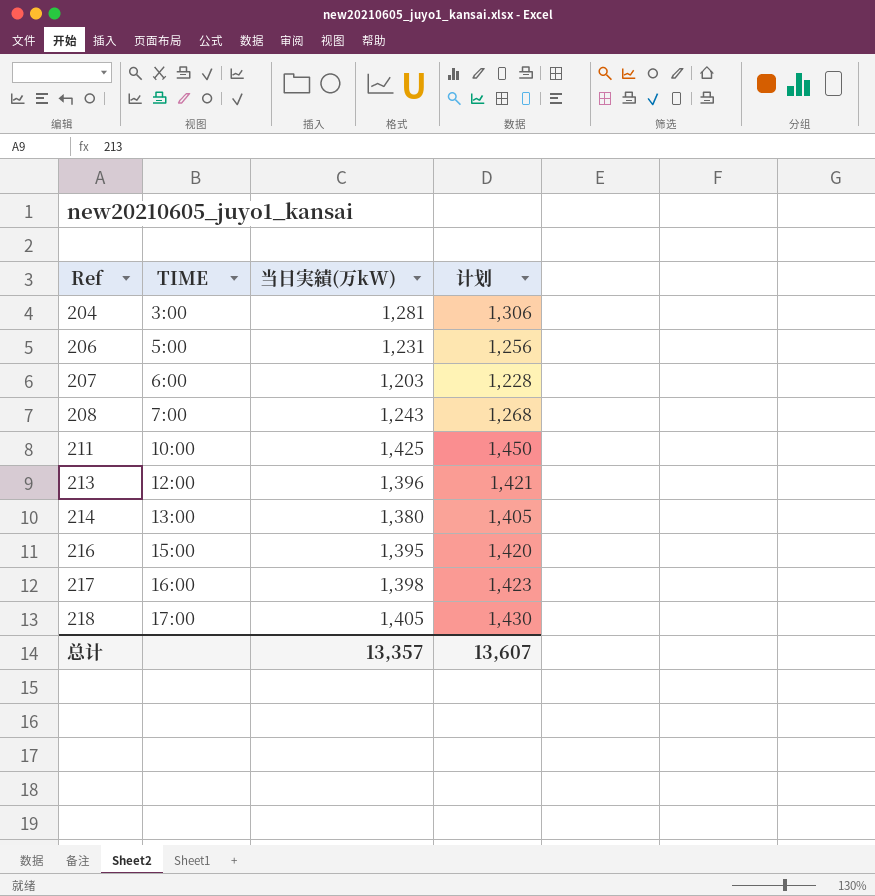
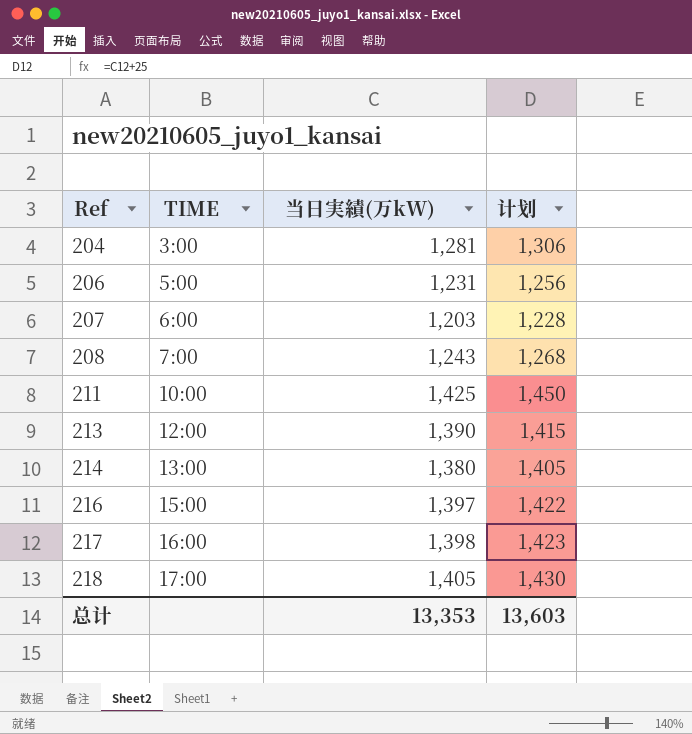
213 | 当日実績(万kW): 1,396 -> 1,390
213 | 计划: 1,421 -> 1,415
216 | 当日実績(万kW): 1,395 -> 1,397
216 | 计划: 1,420 -> 1,422
总计 | 当日実績(万kW): 13,357 -> 13,353
总计 | 计划: 13,607 -> 13,603

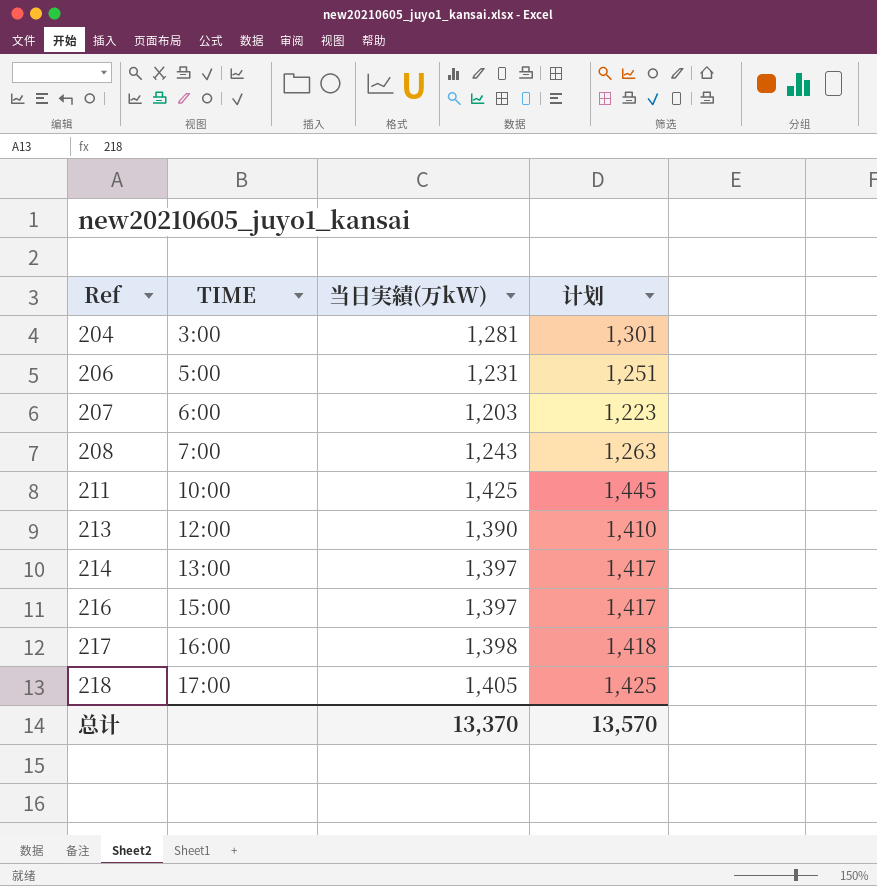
column 计划 | formula: [当日実績(万kW)] + 25 -> [当日実績(万kW)] + 20
214 | 当日実績(万kW): 1,380 -> 1,397
总计 | 当日実績(万kW): 13,353 -> 13,370
总计 | 计划: 13,603 -> 13,570

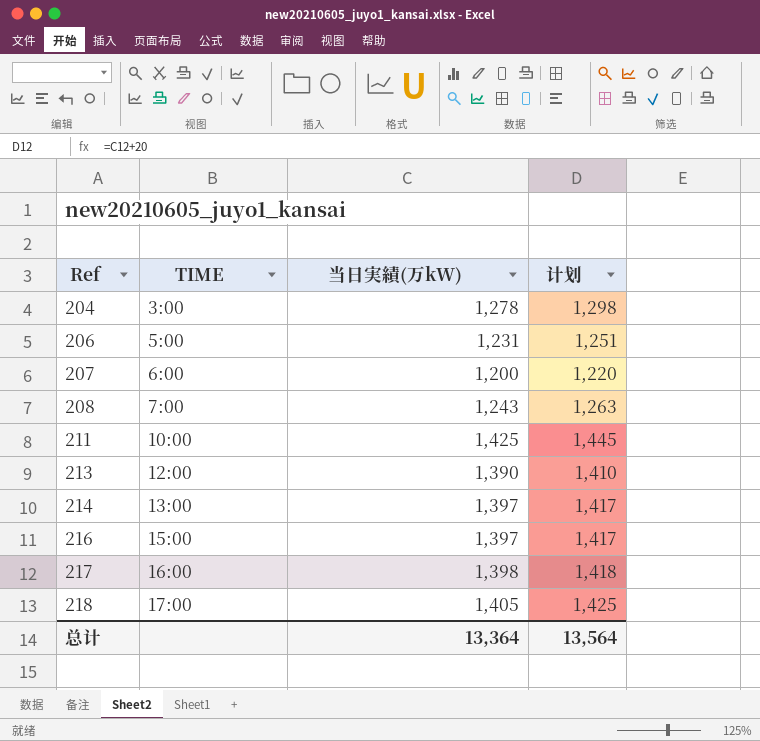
204 | 当日実績(万kW): 1,281 -> 1,278
204 | 计划: 1,301 -> 1,298
207 | 当日実績(万kW): 1,203 -> 1,200
207 | 计划: 1,223 -> 1,220
总计 | 当日実績(万kW): 13,370 -> 13,364
总计 | 计划: 13,570 -> 13,564

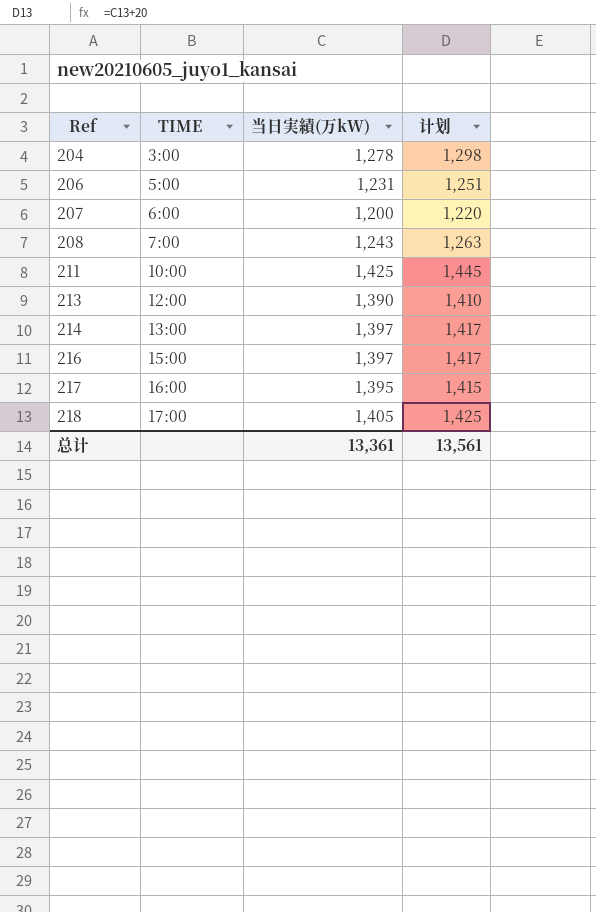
217 | 当日実績(万kW): 1,398 -> 1,395
217 | 计划: 1,418 -> 1,415
总计 | 当日実績(万kW): 13,364 -> 13,361
总计 | 计划: 13,564 -> 13,561

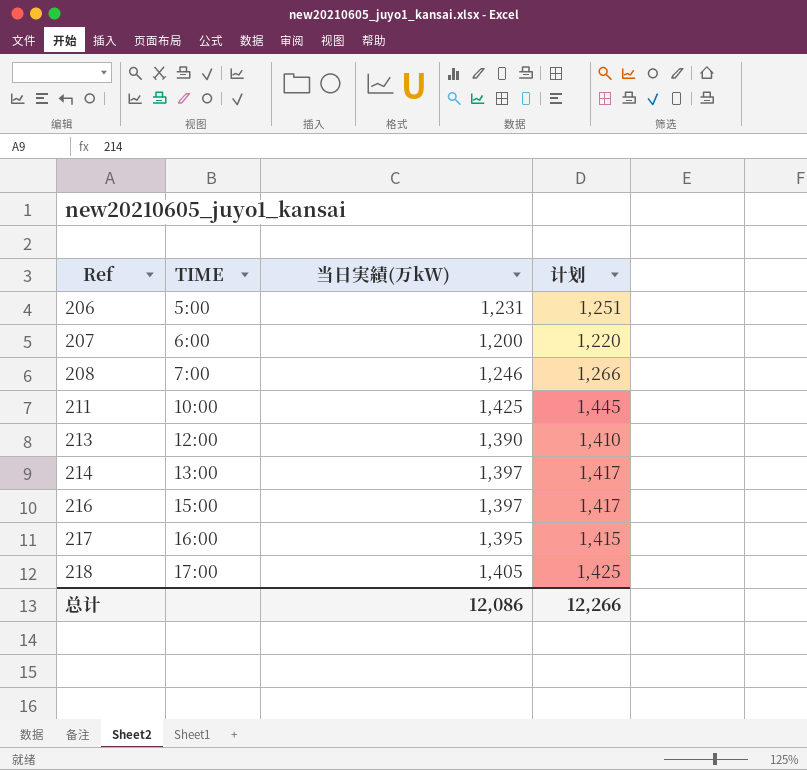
row 204: 3:00 | 1,278 | 1,298 -> none
208 | 当日実績(万kW): 1,243 -> 1,246
208 | 计划: 1,263 -> 1,266
总计 | 当日実績(万kW): 13,361 -> 12,086
总计 | 计划: 13,561 -> 12,266

